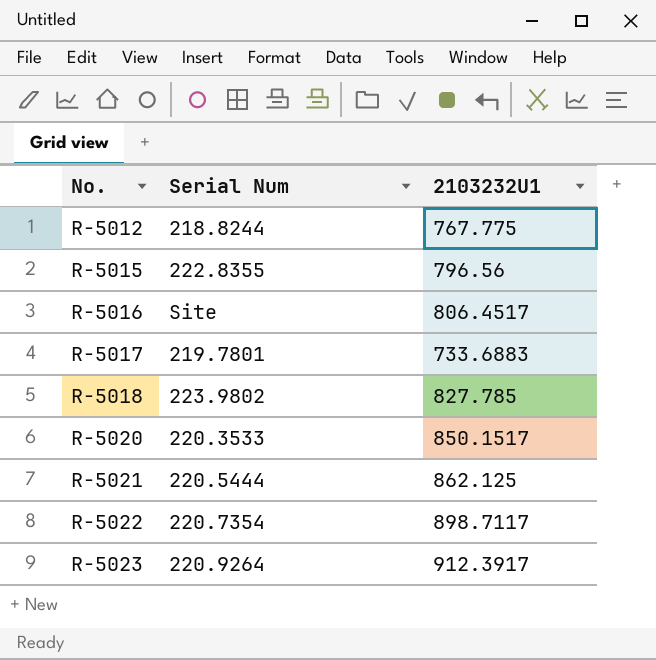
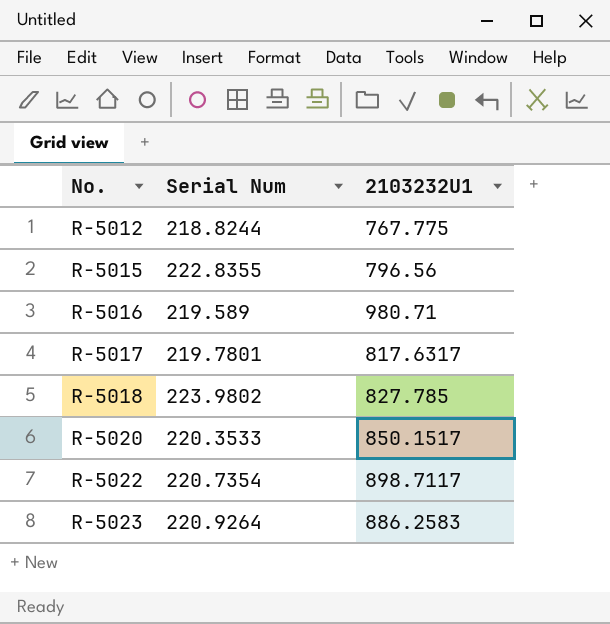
row R-5021: 220.5444 | 862.125 -> none
R-5016 | Serial Num: Site -> 219.589
R-5016 | 2103232U1: 806.4517 -> 980.71
R-5017 | 2103232U1: 733.6883 -> 817.6317
R-5023 | 2103232U1: 912.3917 -> 886.2583

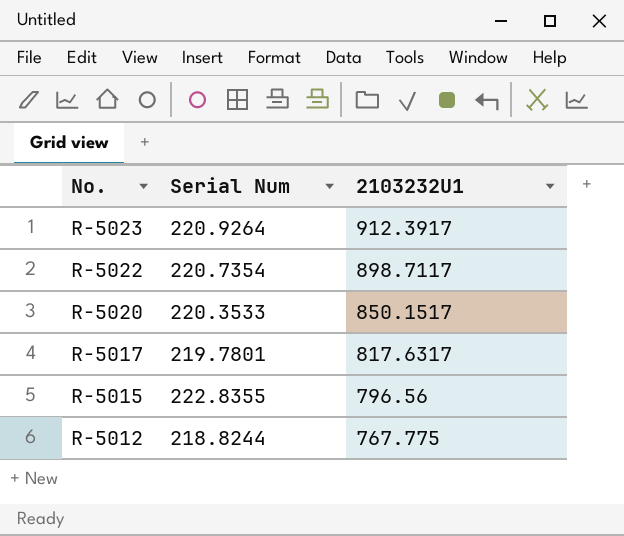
row order: No. ascending -> No. descending
row R-5016: 219.589 | 980.71 -> none
row R-5018: 223.9802 | 827.785 -> none
R-5023 | 2103232U1: 886.2583 -> 912.3917

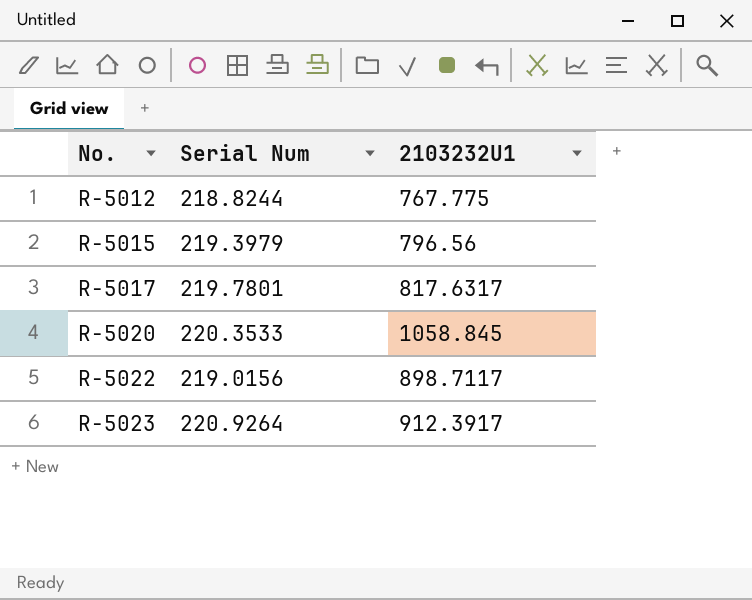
row order: No. descending -> No. ascending
R-5015 | Serial Num: 222.8355 -> 219.3979
R-5020 | 2103232U1: 850.1517 -> 1058.845
R-5022 | Serial Num: 220.7354 -> 219.0156

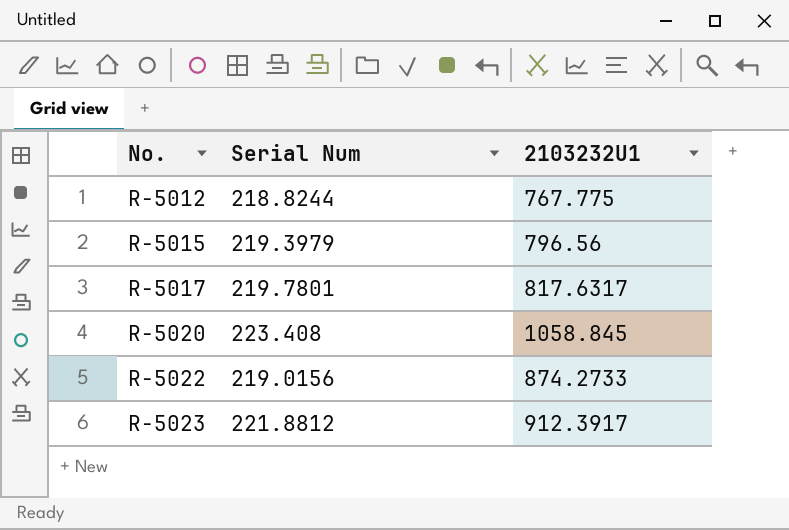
R-5020 | Serial Num: 220.3533 -> 223.408
R-5022 | 2103232U1: 898.7117 -> 874.2733
R-5023 | Serial Num: 220.9264 -> 221.8812

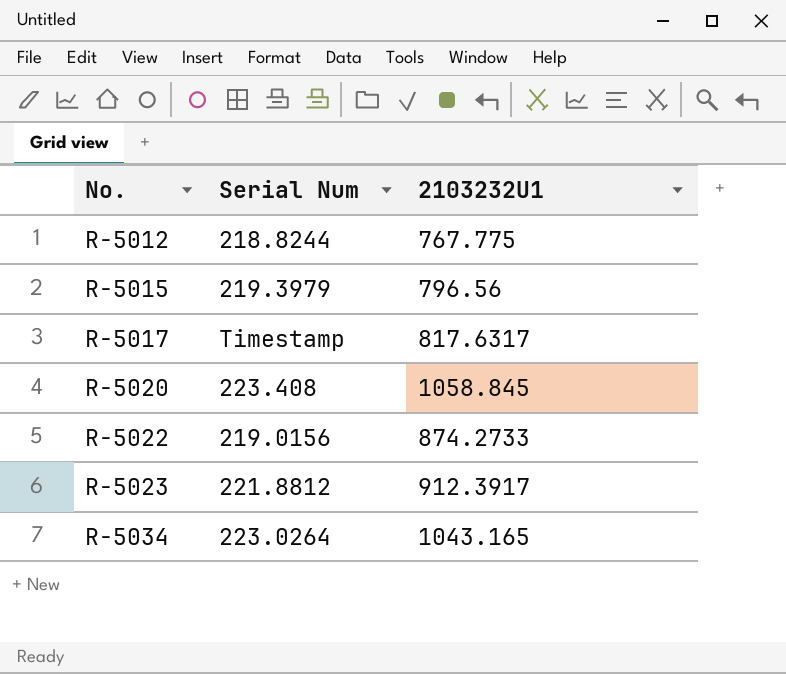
R-5017 | Serial Num: 219.7801 -> Timestamp
row R-5034: none -> 223.0264 | 1043.165

